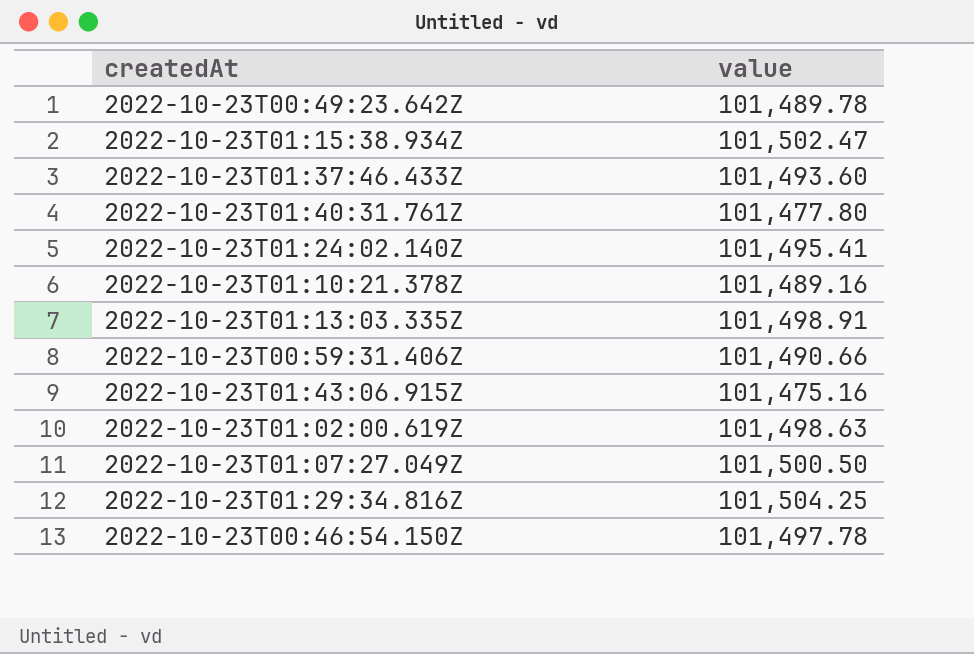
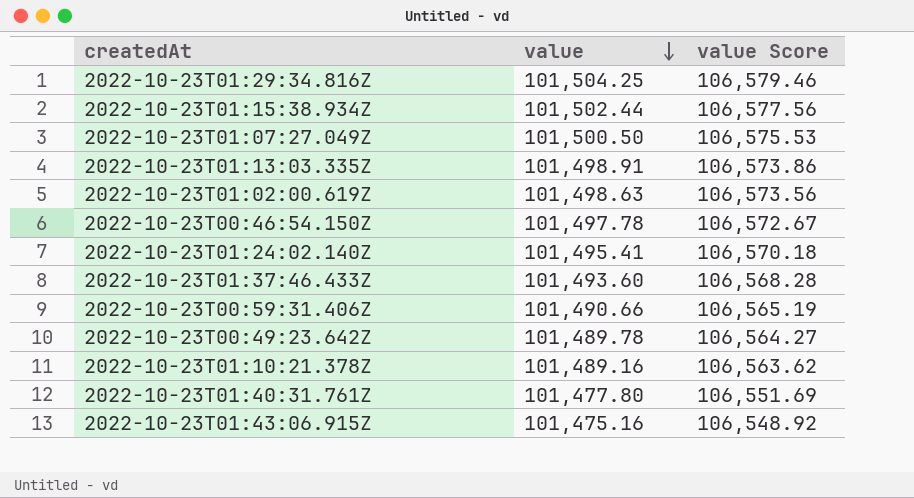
row order: none -> value descending
column value Score | formula: none -> [value] * 1.05
2022-10-23T01:15:38.934Z | value: 101,502.47 -> 101,502.44

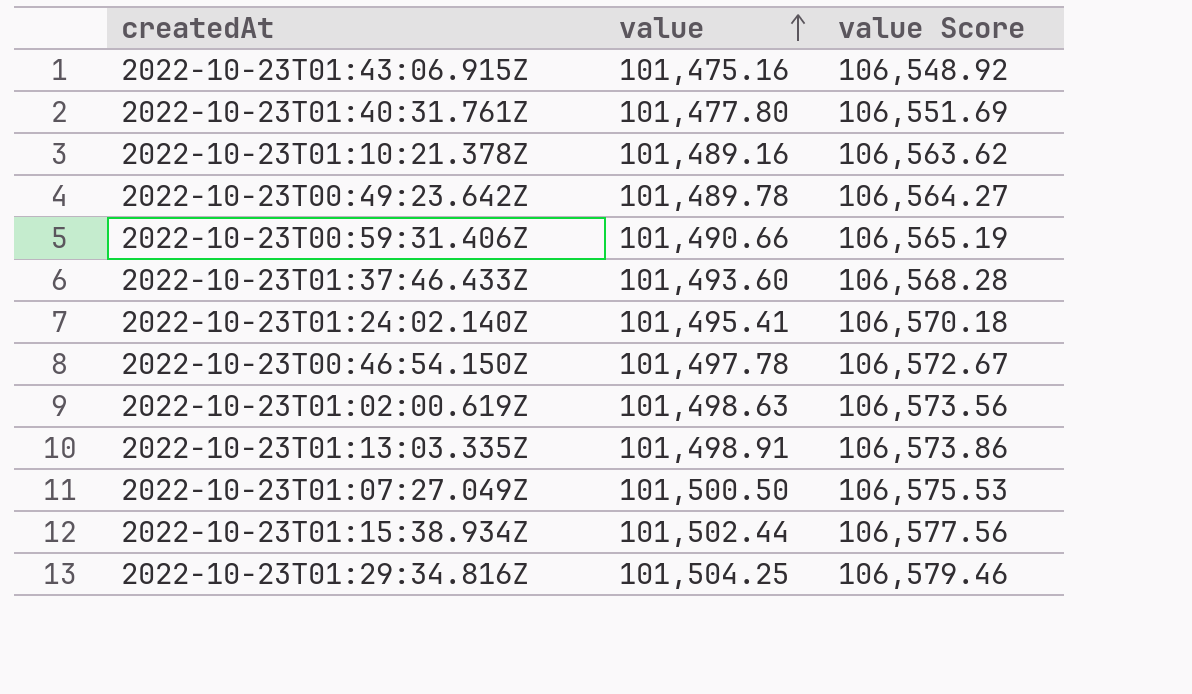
row order: value descending -> value ascending

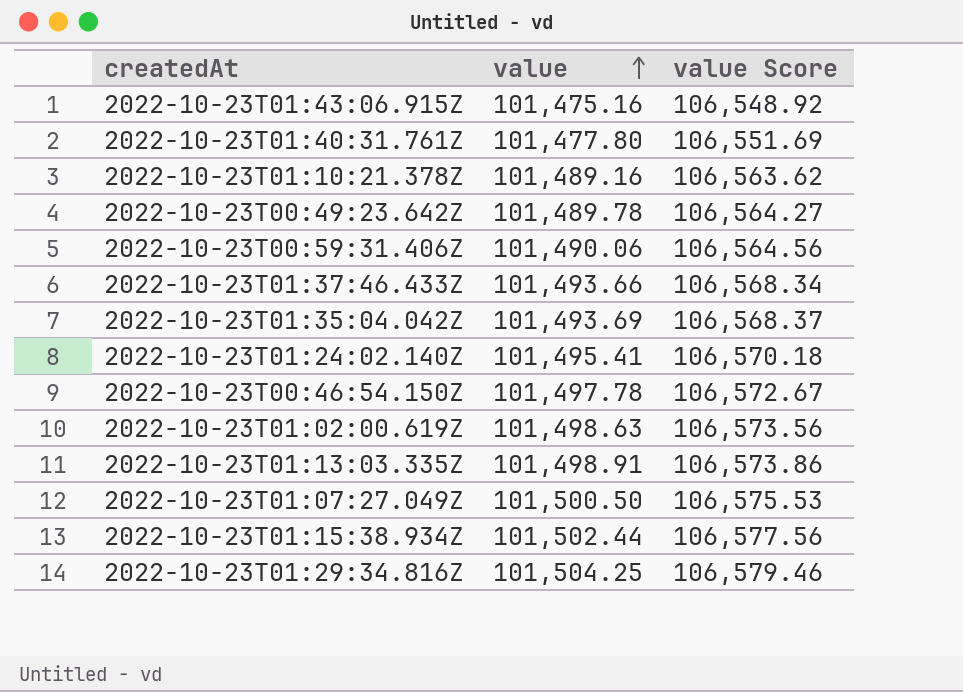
2022-10-23T00:59:31.406Z | value: 101,490.66 -> 101,490.06
2022-10-23T00:59:31.406Z | value Score: 106,565.19 -> 106,564.56
2022-10-23T01:37:46.433Z | value: 101,493.60 -> 101,493.66
2022-10-23T01:37:46.433Z | value Score: 106,568.28 -> 106,568.34
row 2022-10-23T01:35:04.042Z: none -> 101,493.69 | 106,568.37

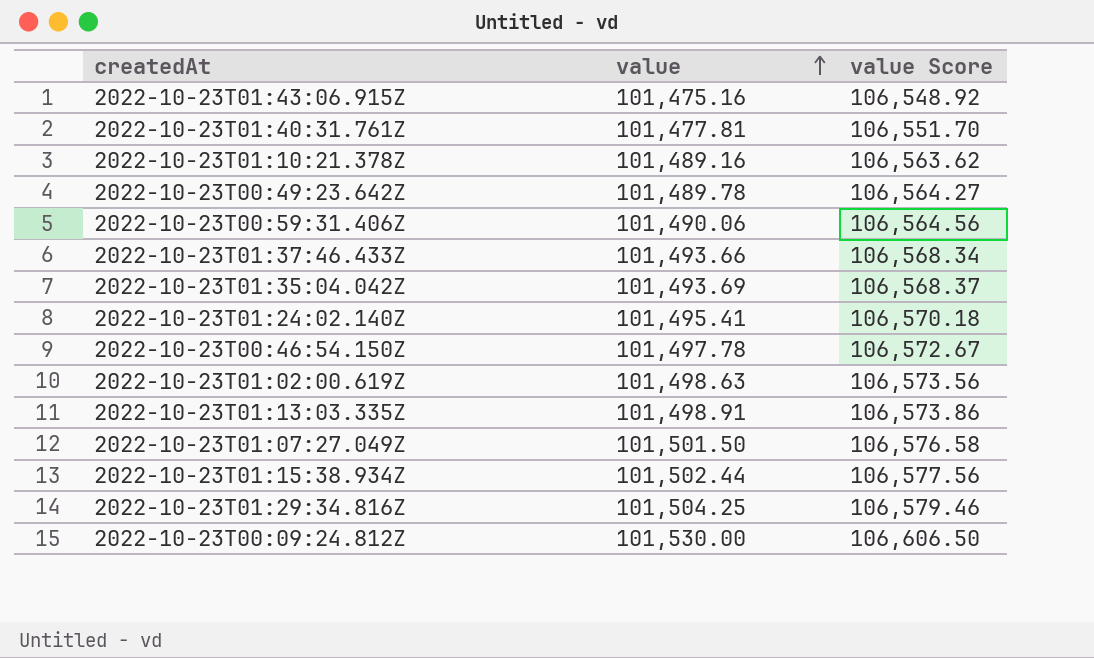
2022-10-23T01:40:31.761Z | value: 101,477.80 -> 101,477.81
2022-10-23T01:40:31.761Z | value Score: 106,551.69 -> 106,551.70
2022-10-23T01:07:27.049Z | value: 101,500.50 -> 101,501.50
2022-10-23T01:07:27.049Z | value Score: 106,575.53 -> 106,576.58
row 2022-10-23T00:09:24.812Z: none -> 101,530.00 | 106,606.50

